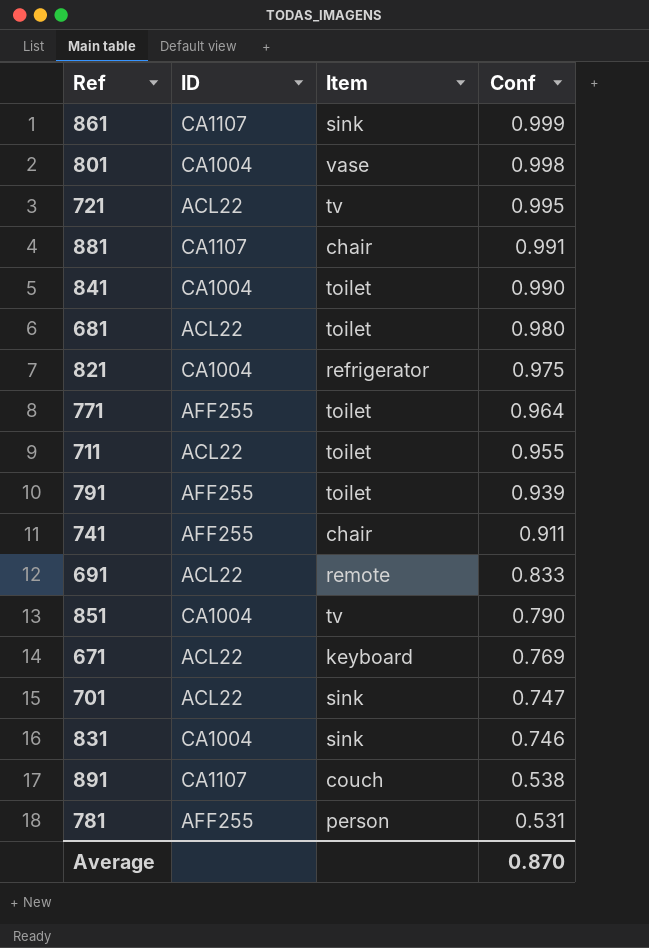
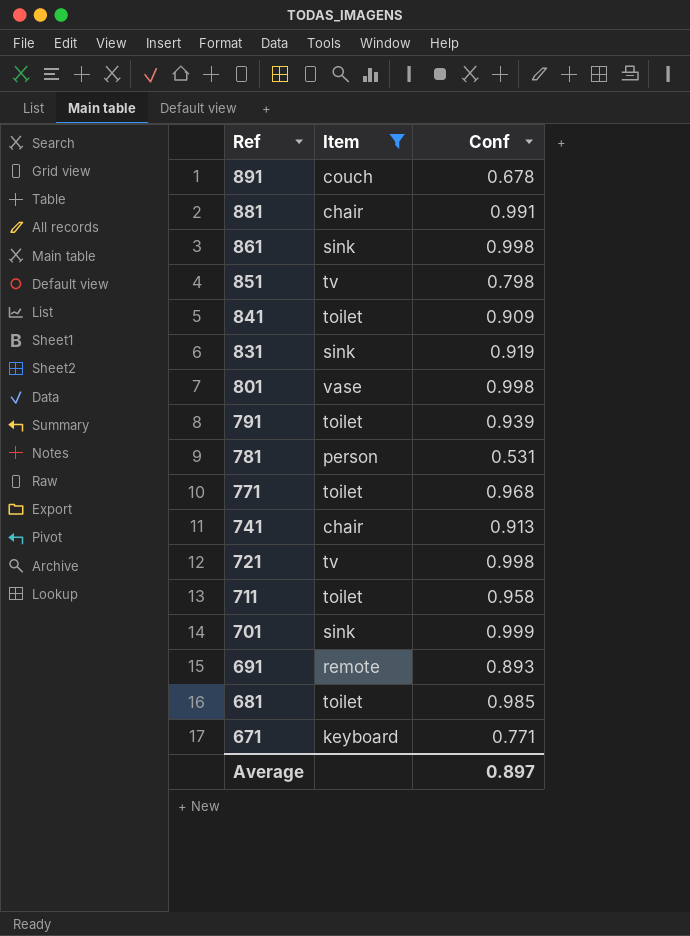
filter: none -> Item != refrigerator
row order: Conf descending -> Ref descending
column ID | position: 2 -> none
891 | Conf: 0.538 -> 0.678
861 | Conf: 0.999 -> 0.998
851 | Conf: 0.790 -> 0.798
841 | Conf: 0.990 -> 0.909
831 | Conf: 0.746 -> 0.919
771 | Conf: 0.964 -> 0.968
741 | Conf: 0.911 -> 0.913
721 | Conf: 0.995 -> 0.998
711 | Conf: 0.955 -> 0.958
701 | Conf: 0.747 -> 0.999
691 | Conf: 0.833 -> 0.893
681 | Conf: 0.980 -> 0.985
671 | Conf: 0.769 -> 0.771
Average | Conf: 0.870 -> 0.897

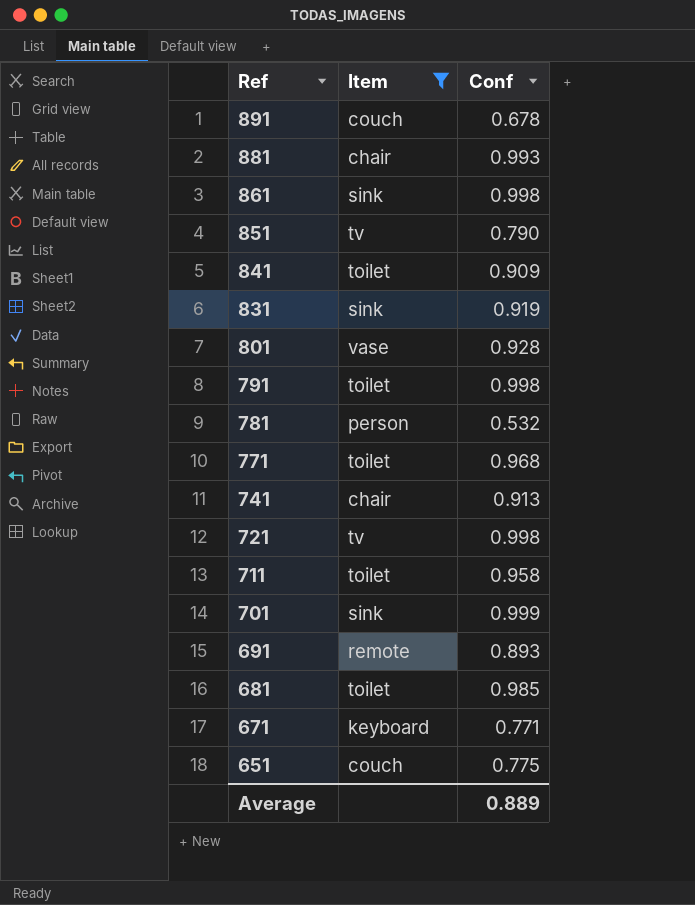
881 | Conf: 0.991 -> 0.993
851 | Conf: 0.798 -> 0.790
801 | Conf: 0.998 -> 0.928
791 | Conf: 0.939 -> 0.998
781 | Conf: 0.531 -> 0.532
row 651: none -> couch | 0.775
Average | Conf: 0.897 -> 0.889

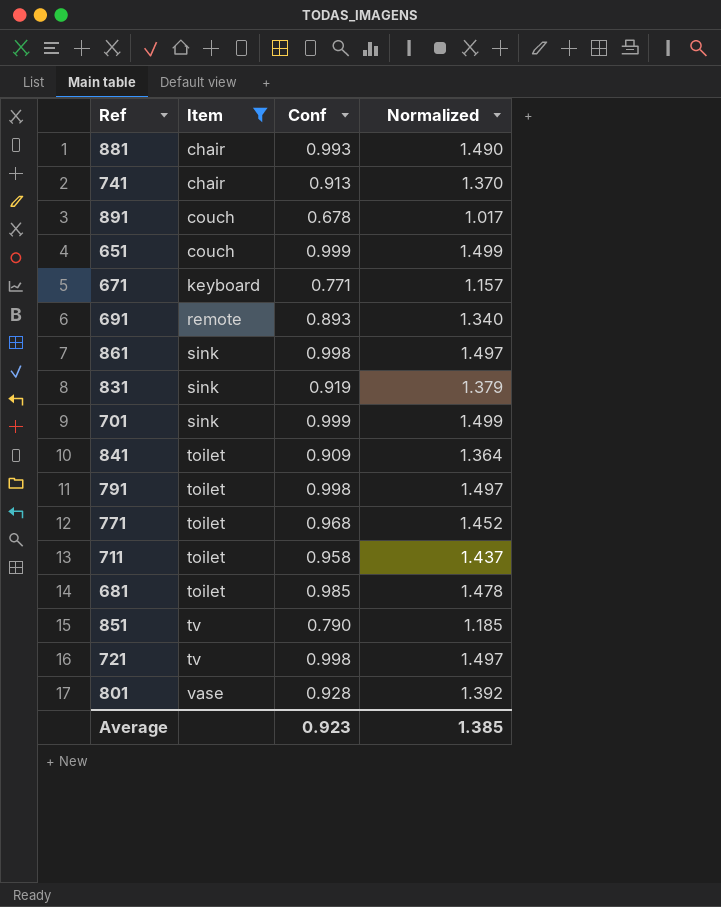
row order: Ref descending -> Item ascending
column Normalized | formula: none -> [Conf] * 1.5
row 781: person | 0.532 -> none
651 | Conf: 0.775 -> 0.999
Average | Conf: 0.889 -> 0.923

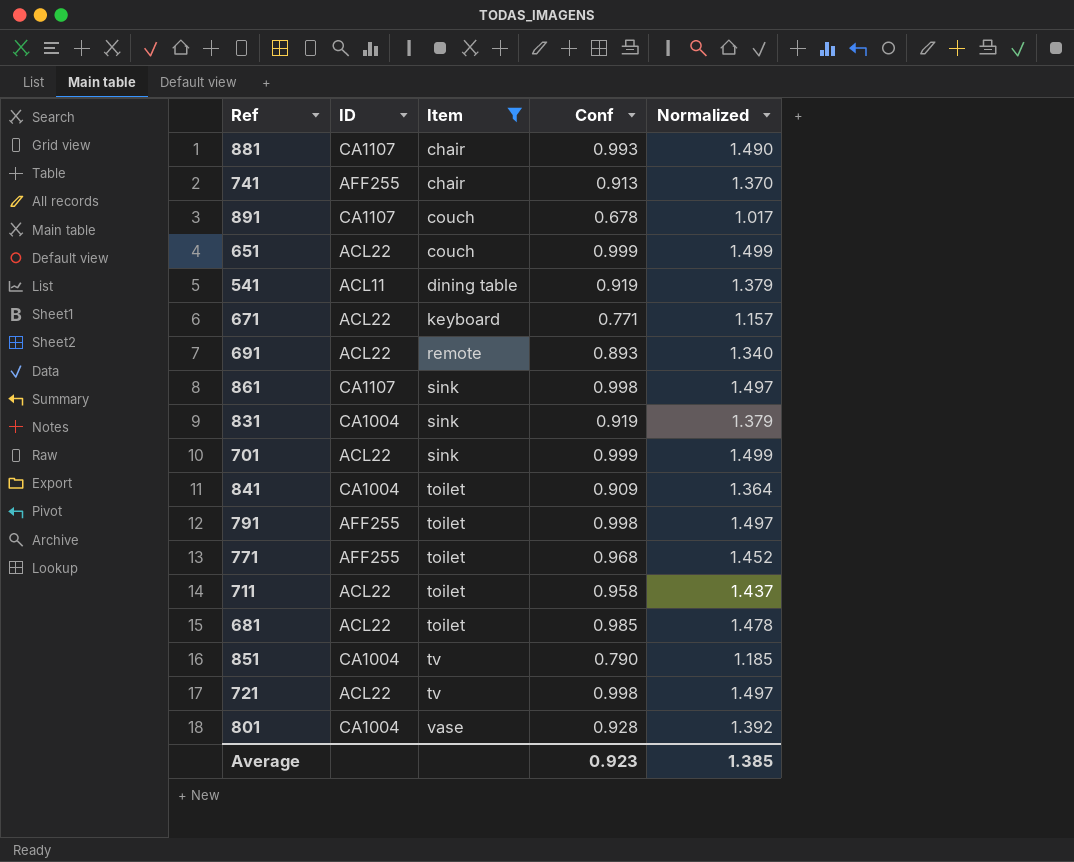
column ID | position: none -> 2
row 541: none -> ACL11 | dining table | 0.919 | 1.379

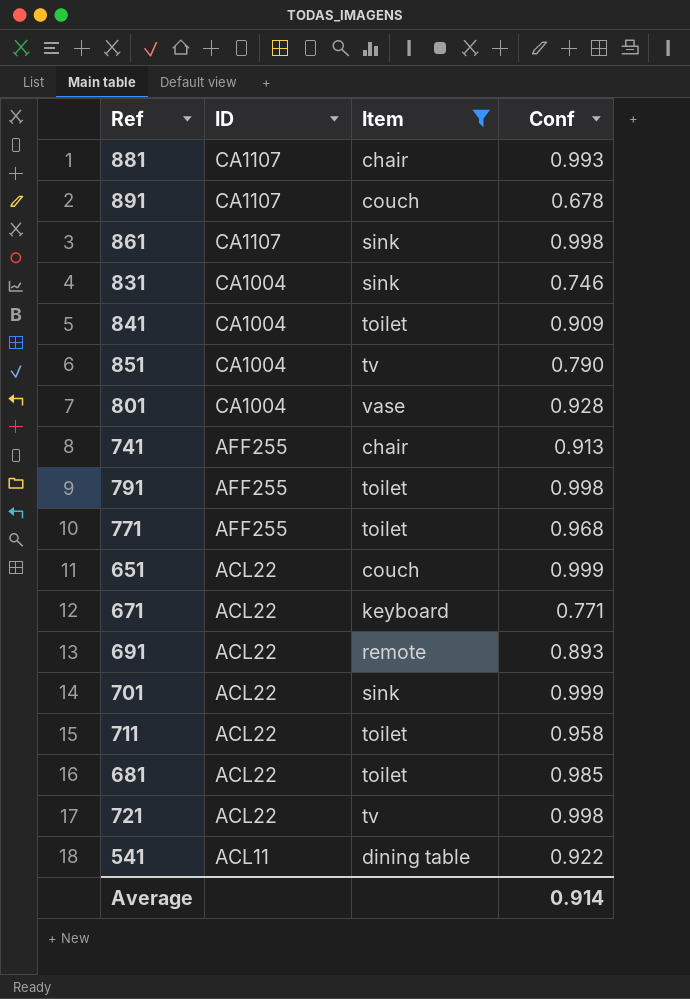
row order: Item ascending -> ID descending
column Normalized | formula: [Conf] * 1.5 -> none
831 | Conf: 0.919 -> 0.746
541 | Conf: 0.919 -> 0.922
Average | Conf: 0.923 -> 0.914

